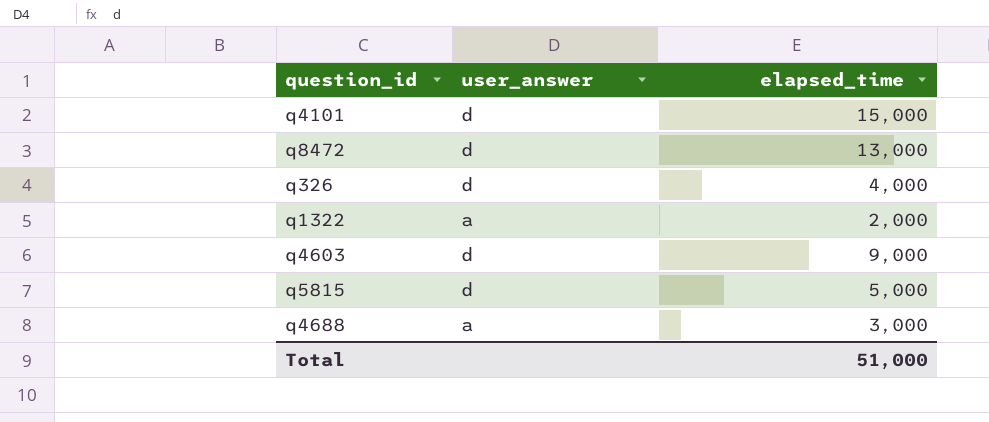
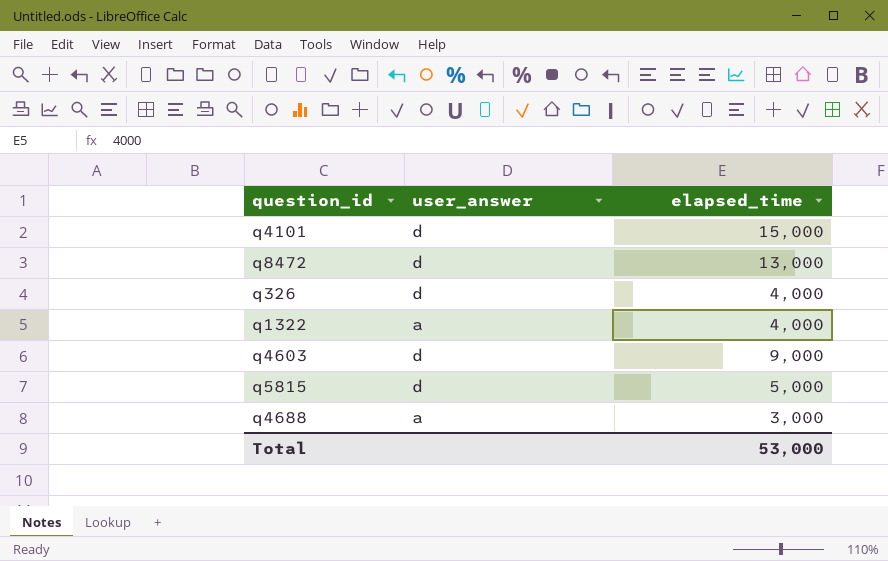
q1322 | elapsed_time: 2,000 -> 4,000
Total | elapsed_time: 51,000 -> 53,000

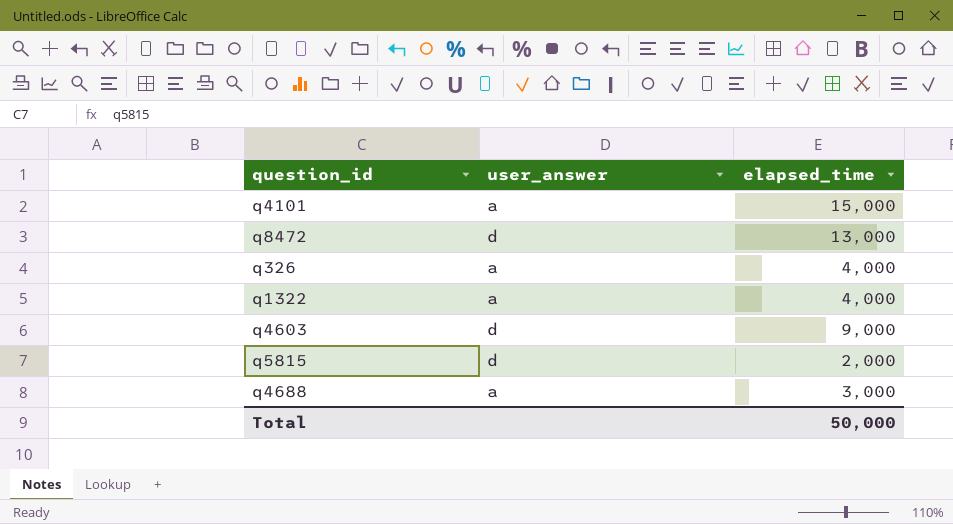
q4101 | user_answer: d -> a
q326 | user_answer: d -> a
q5815 | elapsed_time: 5,000 -> 2,000
Total | elapsed_time: 53,000 -> 50,000

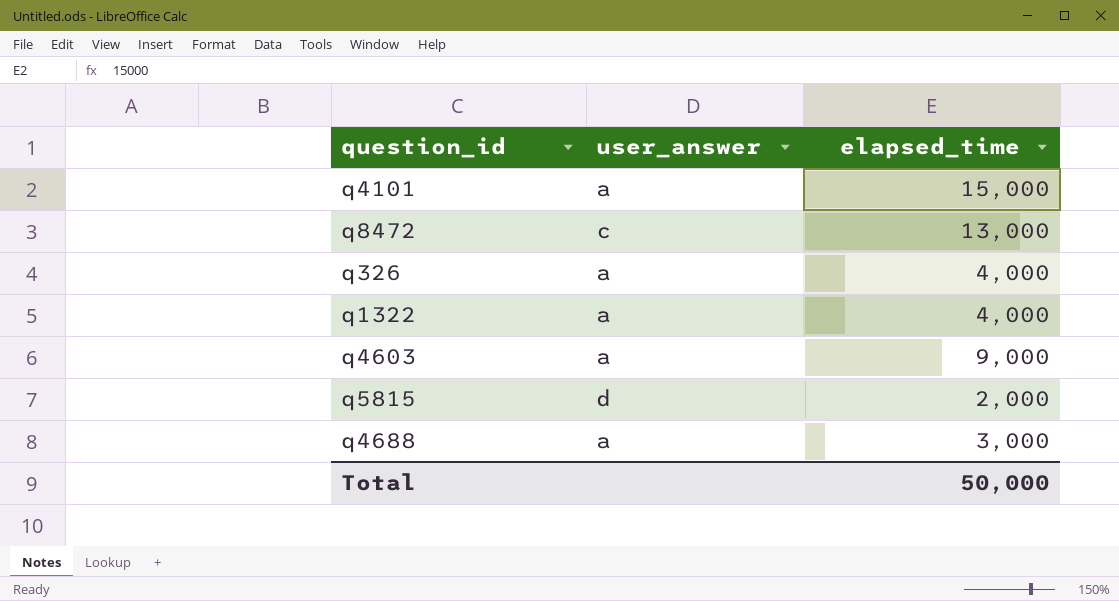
q8472 | user_answer: d -> c
q4603 | user_answer: d -> a

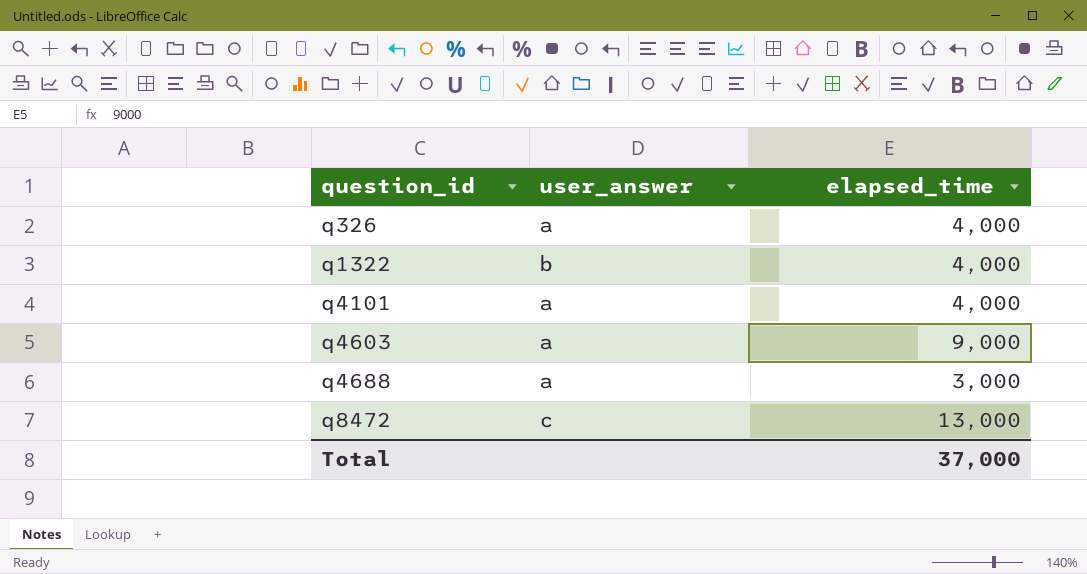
row order: none -> question_id ascending
row q5815: d | 2,000 -> none
q1322 | user_answer: a -> b
q4101 | elapsed_time: 15,000 -> 4,000
Total | elapsed_time: 50,000 -> 37,000

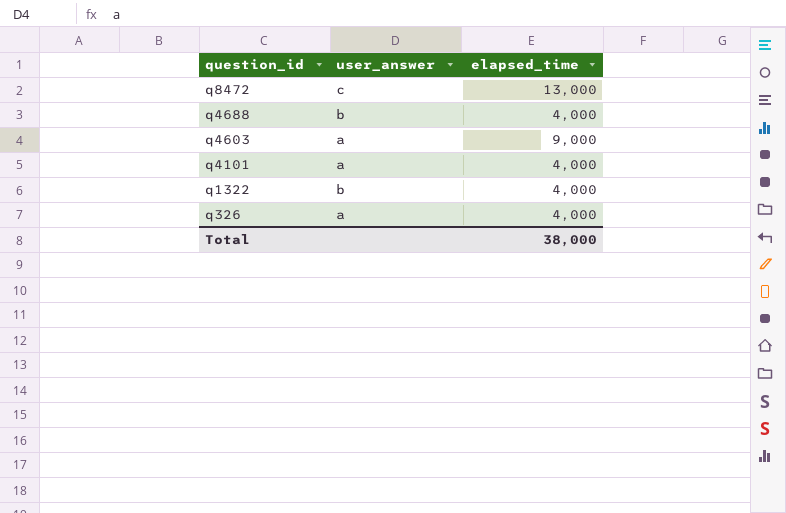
row order: question_id ascending -> question_id descending
q4688 | user_answer: a -> b
q4688 | elapsed_time: 3,000 -> 4,000
Total | elapsed_time: 37,000 -> 38,000

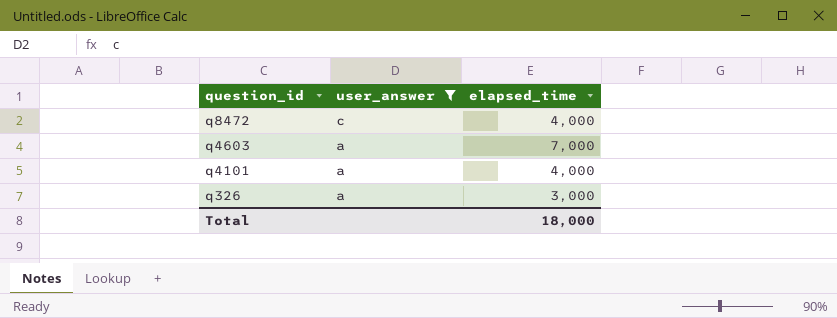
filter: none -> user_answer != b
q8472 | elapsed_time: 13,000 -> 4,000
q4603 | elapsed_time: 9,000 -> 7,000
q326 | elapsed_time: 4,000 -> 3,000
Total | elapsed_time: 38,000 -> 18,000

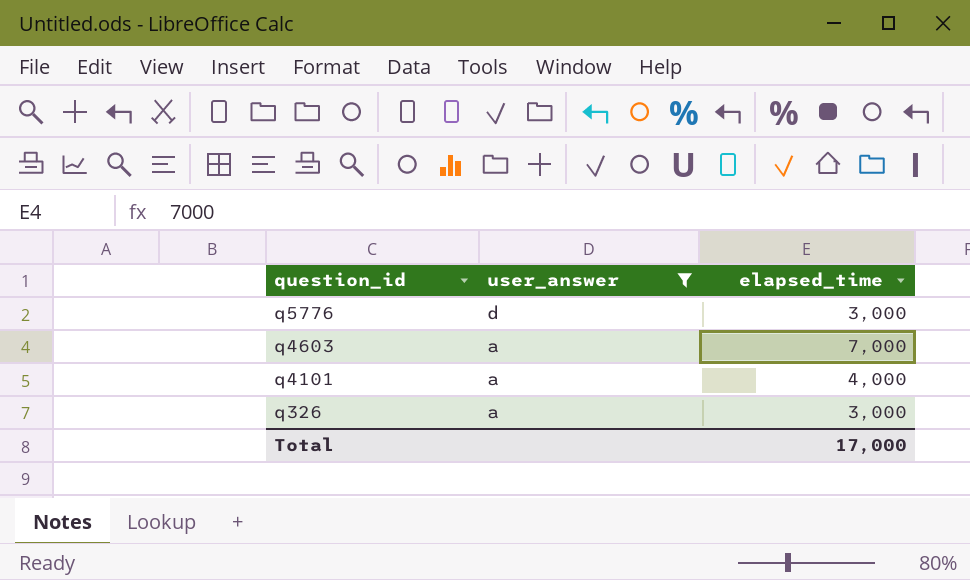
row q8472: c | 4,000 -> none
row q5776: none -> d | 3,000
Total | elapsed_time: 18,000 -> 17,000

